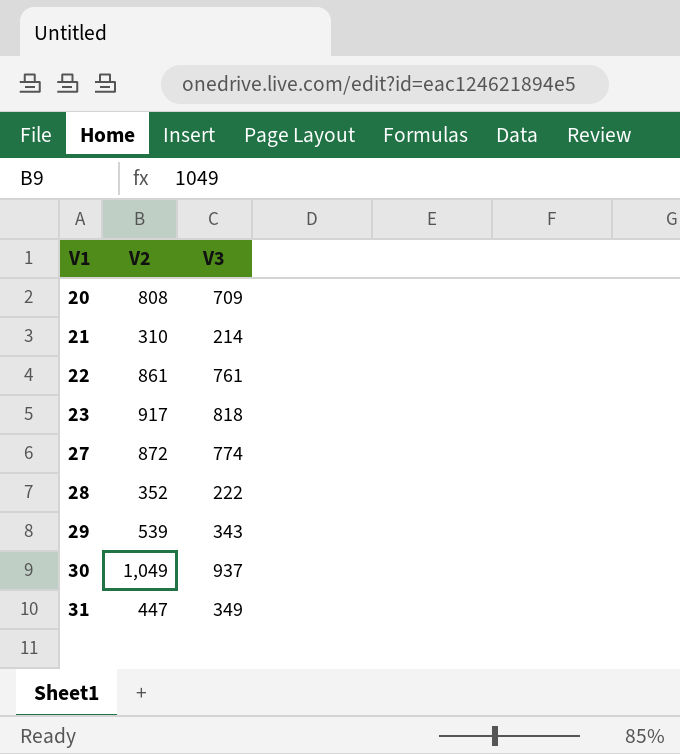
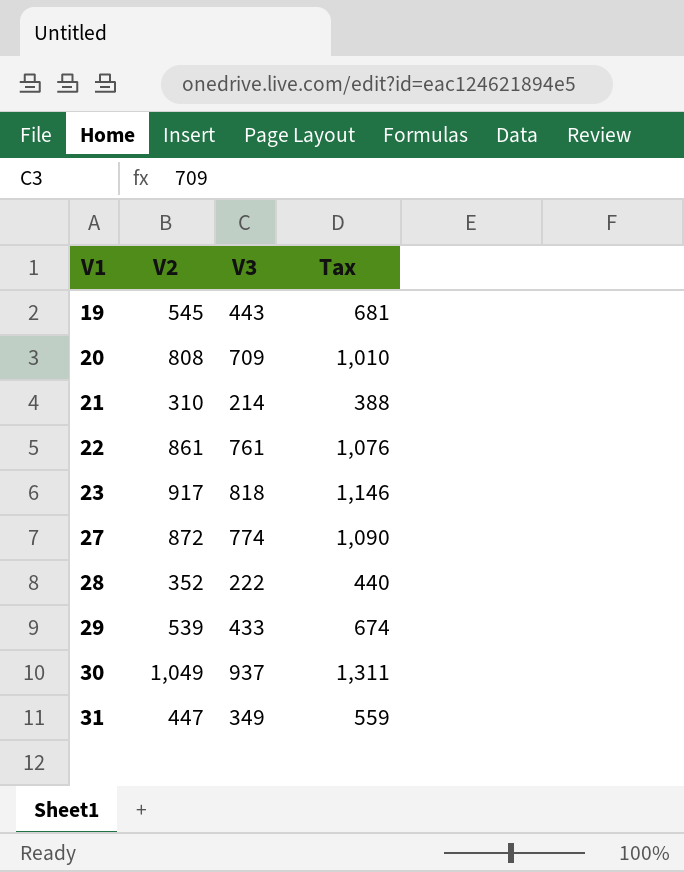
column Tax | formula: none -> [V2] * 1.25
row 19: none -> 545 | 443 | 681
29 | V3: 343 -> 433

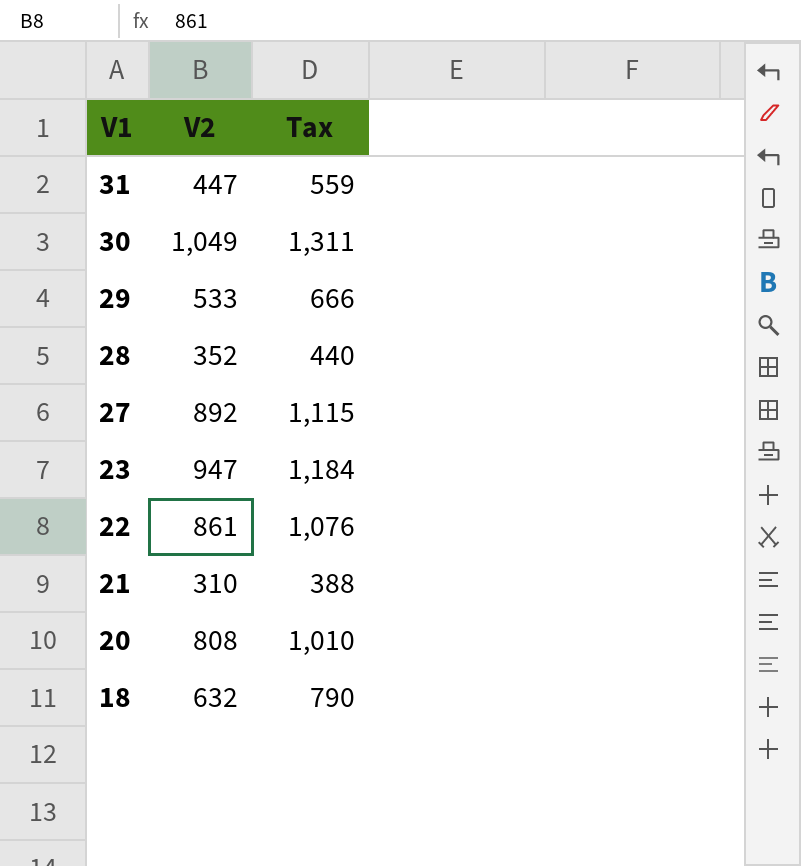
row order: V1 ascending -> V1 descending
column V3 | position: 3 -> none
row 19: 545 | 443 | 681 -> none
29 | V2: 539 -> 533
29 | Tax: 674 -> 666
27 | V2: 872 -> 892
27 | Tax: 1,090 -> 1,115
23 | V2: 917 -> 947
23 | Tax: 1,146 -> 1,184
row 18: none -> 632 | 790

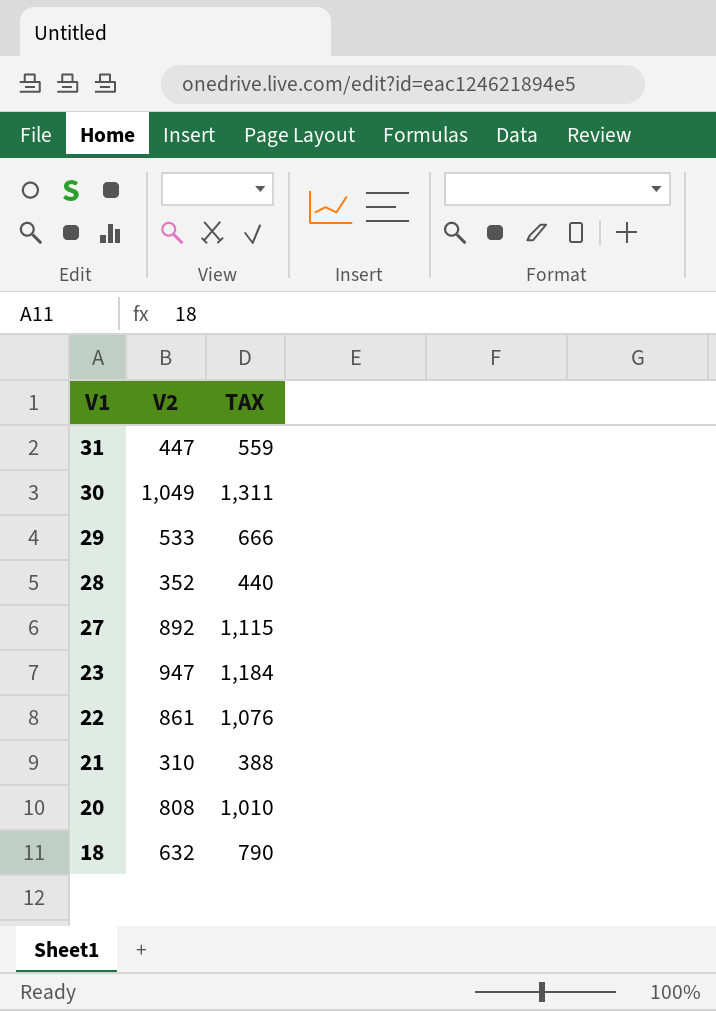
column name: Tax -> TAX

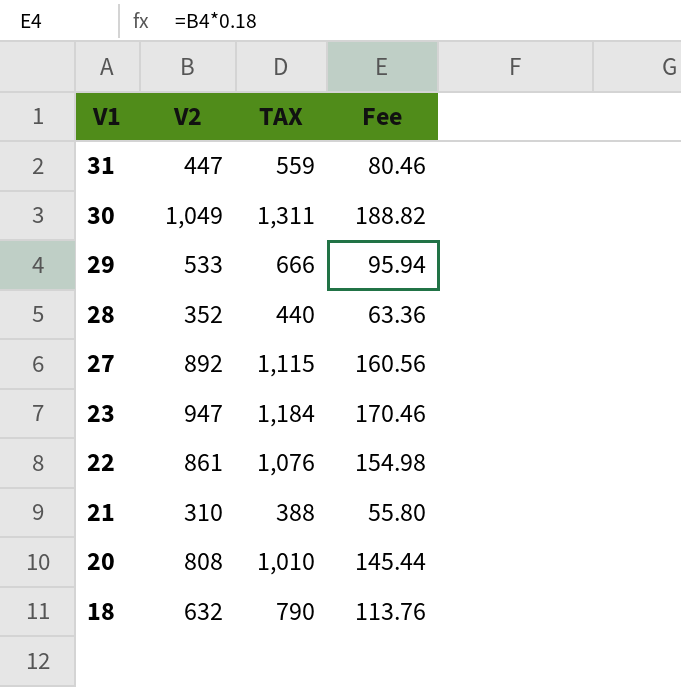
column Fee | formula: none -> [V2] * 0.18

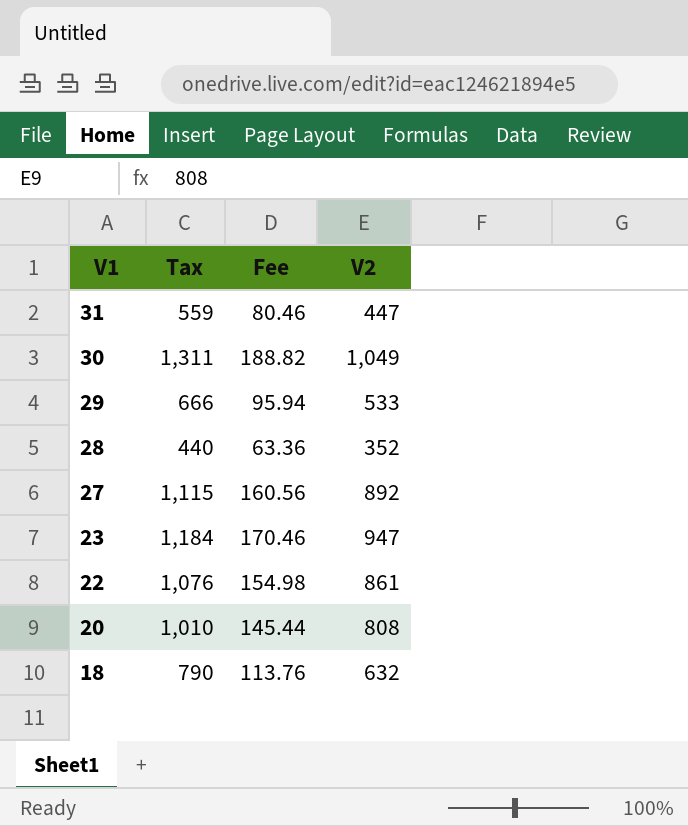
column name: TAX -> Tax
column V2 | position: 2 -> 4
row 21: 310 | 388 | 55.80 -> none

